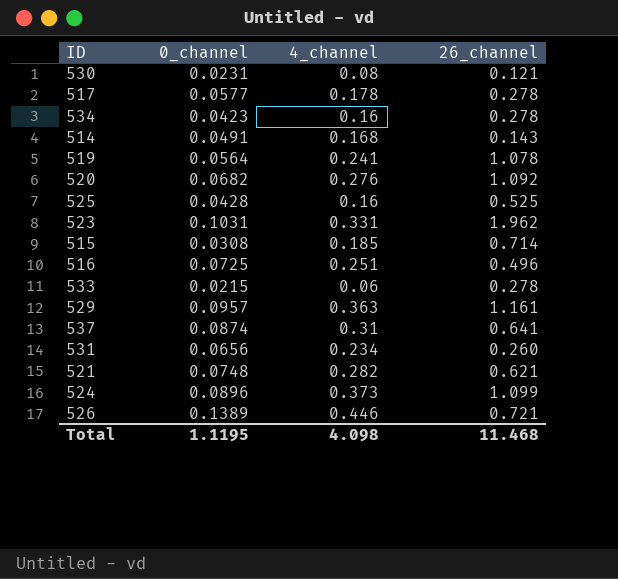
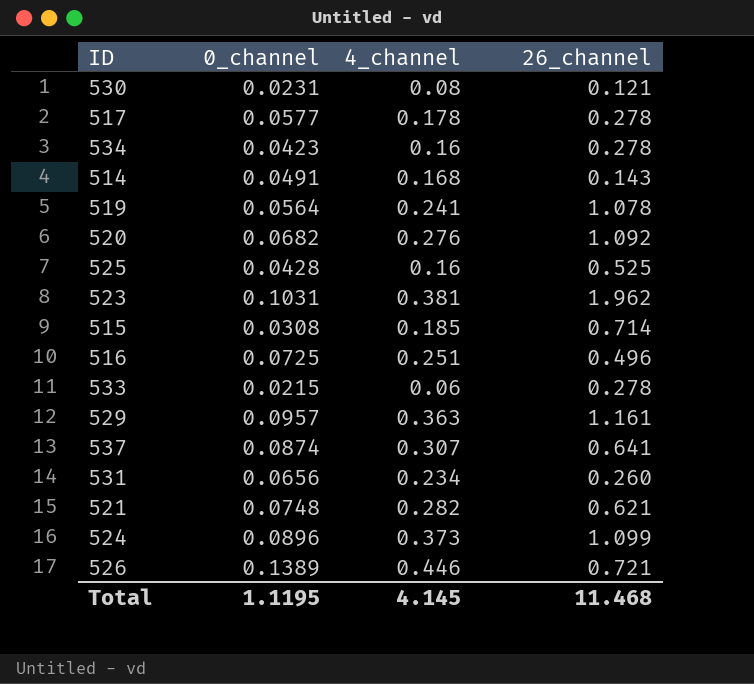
523 | 4_channel: 0.331 -> 0.381
537 | 4_channel: 0.31 -> 0.307
Total | 4_channel: 4.098 -> 4.145

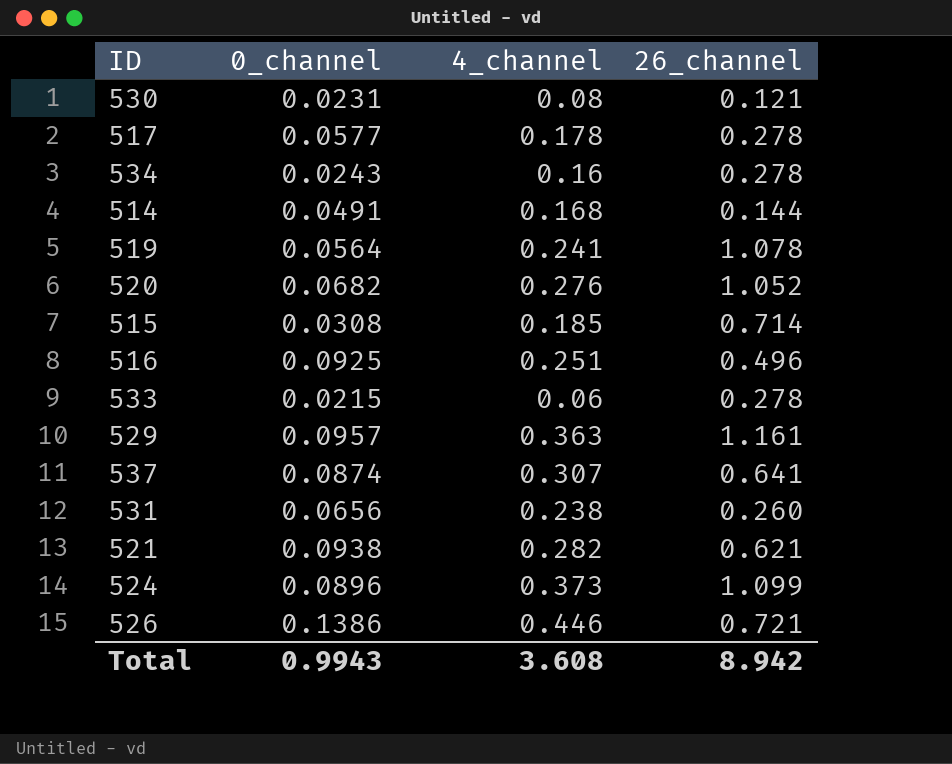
row 525: 0.0428 | 0.16 | 0.525 -> none
row 523: 0.1031 | 0.381 | 1.962 -> none
534 | 0_channel: 0.0423 -> 0.0243
514 | 26_channel: 0.143 -> 0.144
520 | 26_channel: 1.092 -> 1.052
516 | 0_channel: 0.0725 -> 0.0925
531 | 4_channel: 0.234 -> 0.238
521 | 0_channel: 0.0748 -> 0.0938
526 | 0_channel: 0.1389 -> 0.1386
Total | 0_channel: 1.1195 -> 0.9943
Total | 4_channel: 4.145 -> 3.608
Total | 26_channel: 11.468 -> 8.942

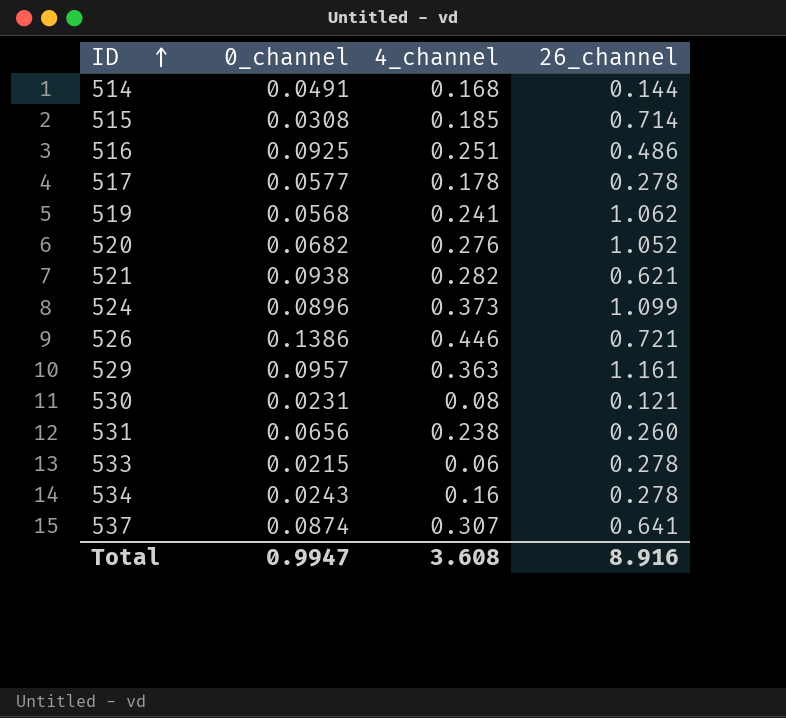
row order: none -> ID ascending
516 | 26_channel: 0.496 -> 0.486
519 | 0_channel: 0.0564 -> 0.0568
519 | 26_channel: 1.078 -> 1.062
Total | 0_channel: 0.9943 -> 0.9947
Total | 26_channel: 8.942 -> 8.916

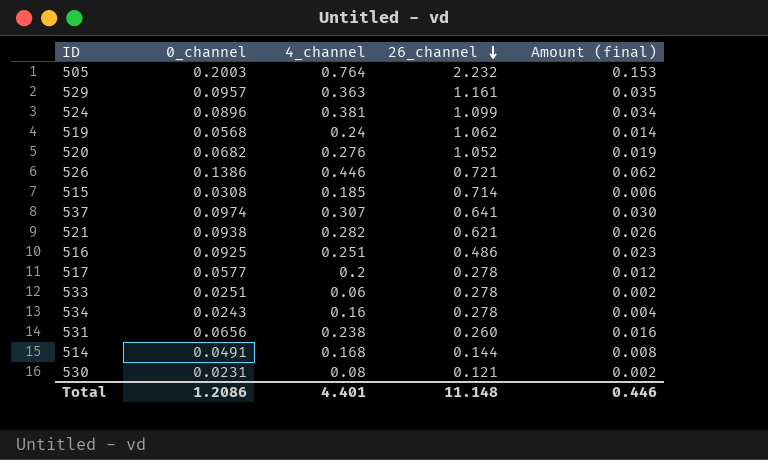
row order: ID ascending -> 26_channel descending
column Amount (final) | formula: none -> [0_channel] * [4_channel]
row 505: none -> 0.2003 | 0.764 | 2.232 | 0.153
524 | 4_channel: 0.373 -> 0.381
519 | 4_channel: 0.241 -> 0.24
537 | 0_channel: 0.0874 -> 0.0974
517 | 4_channel: 0.178 -> 0.2
533 | 0_channel: 0.0215 -> 0.0251
Total | 0_channel: 0.9947 -> 1.2086
Total | 4_channel: 3.608 -> 4.401
Total | 26_channel: 8.916 -> 11.148

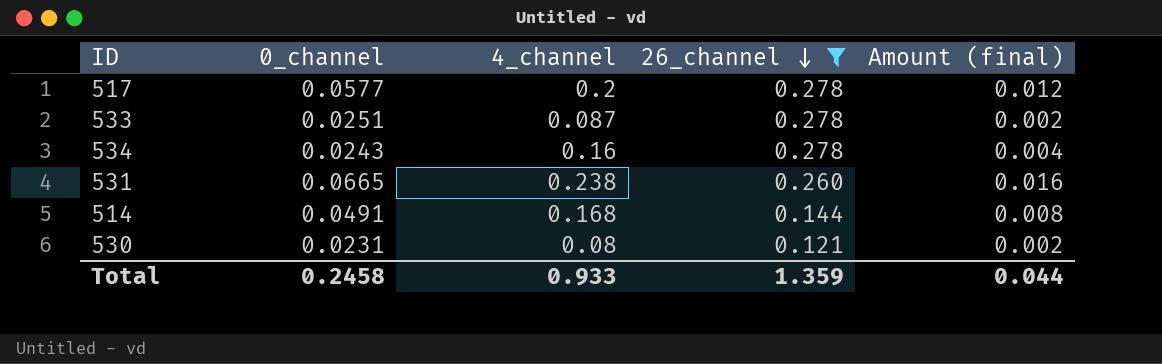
filter: none -> 26_channel <= 0.278
533 | 4_channel: 0.06 -> 0.087
531 | 0_channel: 0.0656 -> 0.0665
Total | 0_channel: 1.2086 -> 0.2458
Total | 4_channel: 4.401 -> 0.933
Total | 26_channel: 11.148 -> 1.359
Total | Amount (final): 0.446 -> 0.044

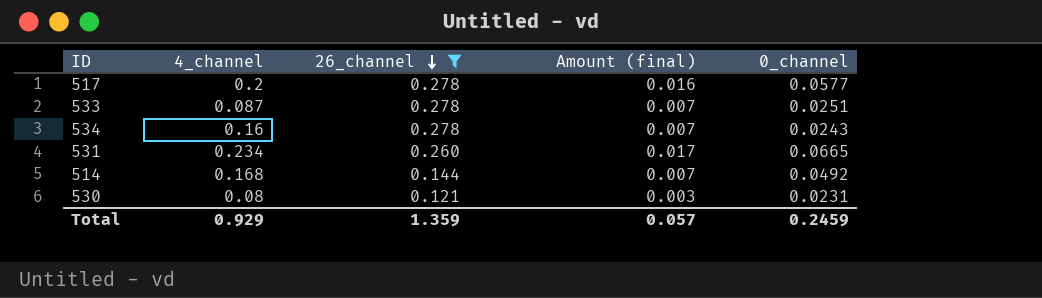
column Amount (final) | formula: [0_channel] * [4_channel] -> [26_channel] * [0_channel]
column 0_channel | position: 2 -> 5
531 | 4_channel: 0.238 -> 0.234
514 | 0_channel: 0.0491 -> 0.0492
Total | 4_channel: 0.933 -> 0.929
Total | Amount (final): 0.044 -> 0.057
Total | 0_channel: 0.2458 -> 0.2459

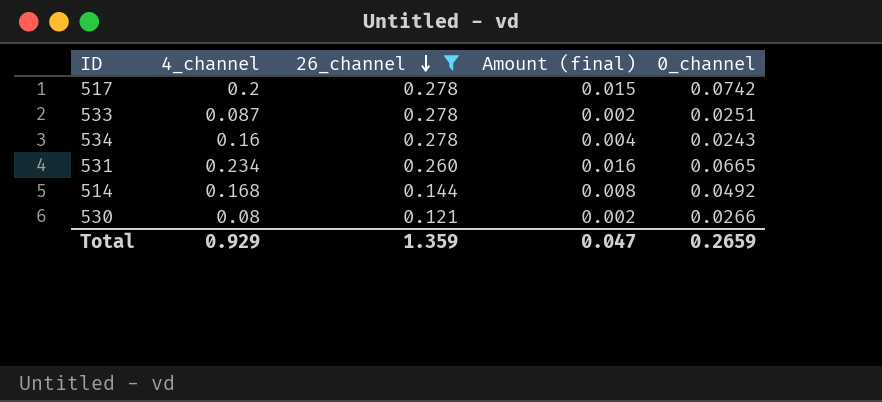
column Amount (final) | formula: [26_channel] * [0_channel] -> [4_channel] * [0_channel]
517 | 0_channel: 0.0577 -> 0.0742
530 | 0_channel: 0.0231 -> 0.0266
Total | Amount (final): 0.057 -> 0.047
Total | 0_channel: 0.2459 -> 0.2659

